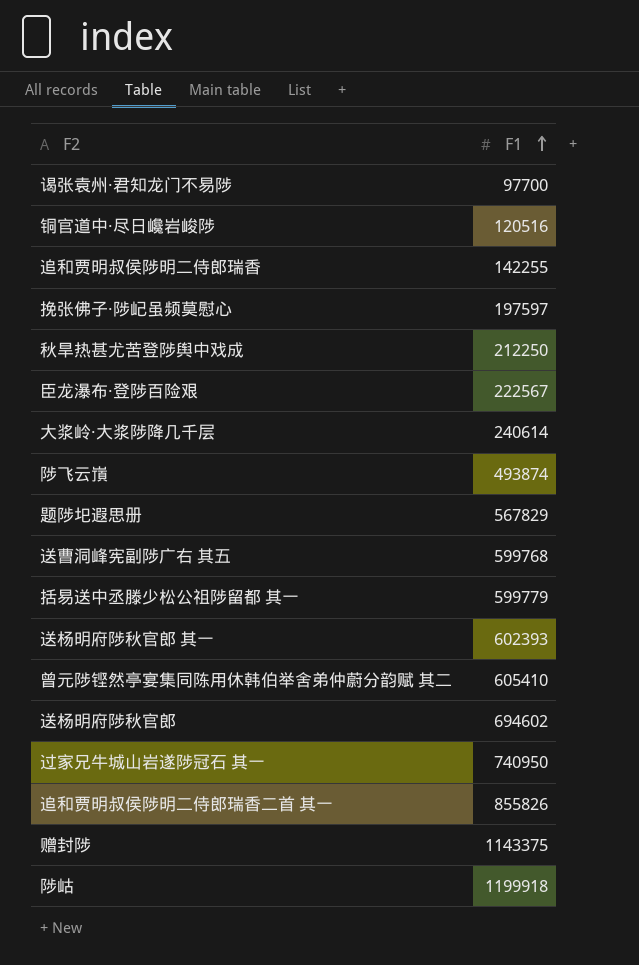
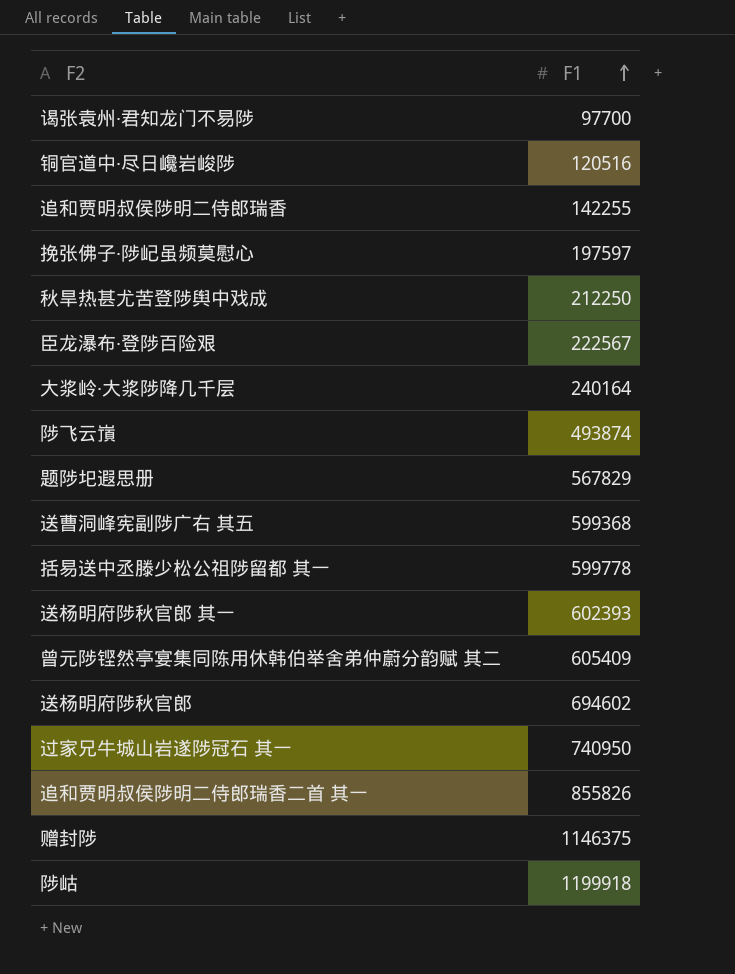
大浆岭·大浆陟降几千层 | F1: 240614 -> 240164
送曹洞峰宪副陟广右 其五 | F1: 599768 -> 599368
括易送中丞滕少松公祖陟留都 其一 | F1: 599779 -> 599778
曾元陟铿然亭宴集同陈用休韩伯举舍弟仲蔚分韵赋 其二 | F1: 605410 -> 605409
赠封陟 | F1: 1143375 -> 1146375

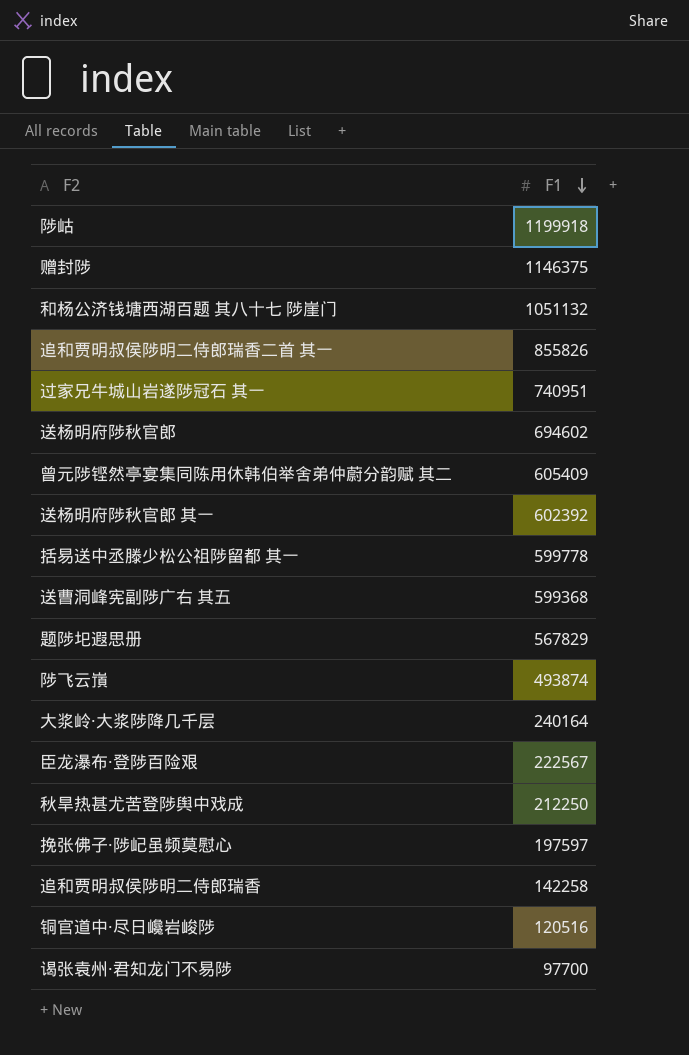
row order: F1 ascending -> F1 descending
row 和杨公济钱塘西湖百题 其八十七 陟崖门: none -> 1051132
过家兄牛城山岩遂陟冠石 其一 | F1: 740950 -> 740951
送杨明府陟秋官郎 其一 | F1: 602393 -> 602392
追和贾明叔侯陟明二侍郎瑞香 | F1: 142255 -> 142258

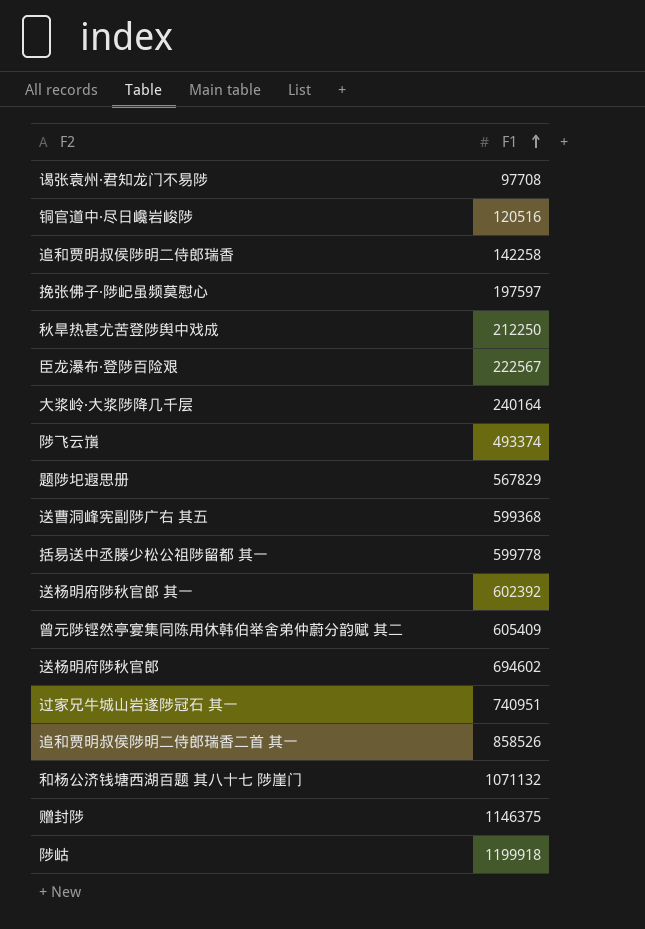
row order: F1 descending -> F1 ascending
谒张袁州·君知龙门不易陟 | F1: 97700 -> 97708
陟飞云嵿 | F1: 493874 -> 493374
追和贾明叔侯陟明二侍郎瑞香二首 其一 | F1: 855826 -> 858526
和杨公济钱塘西湖百题 其八十七 陟崖门 | F1: 1051132 -> 1071132

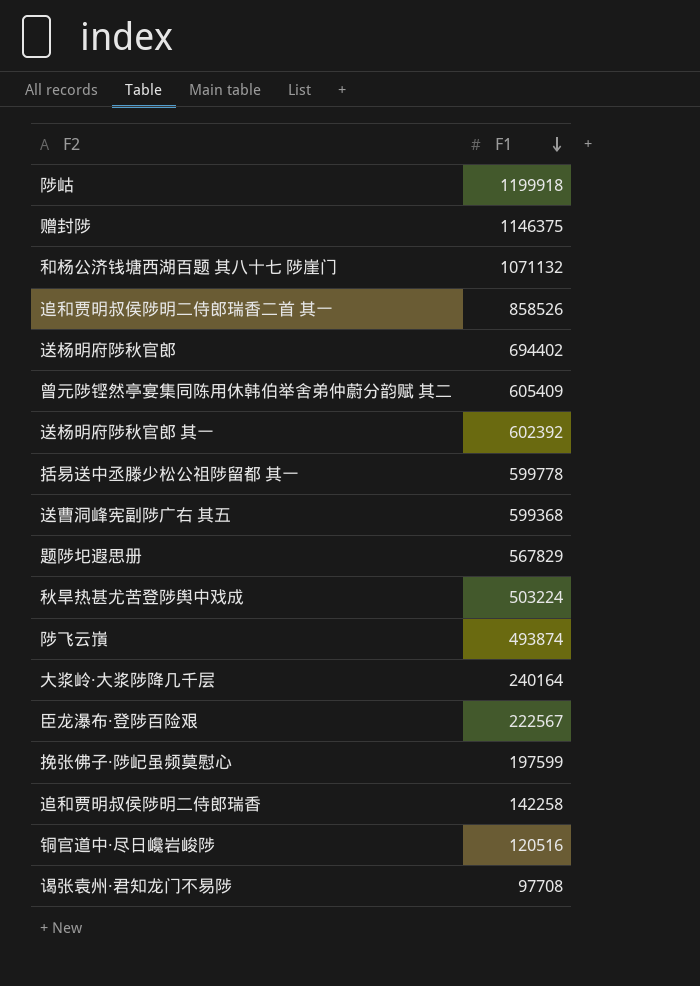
row order: F1 ascending -> F1 descending
row 过家兄牛城山岩遂陟冠石 其一: 740951 -> none
送杨明府陟秋官郎 | F1: 694602 -> 694402
秋旱热甚尤苦登陟舆中戏成 | F1: 212250 -> 503224
陟飞云嵿 | F1: 493374 -> 493874
挽张佛子·陟屺虽频莫慰心 | F1: 197597 -> 197599

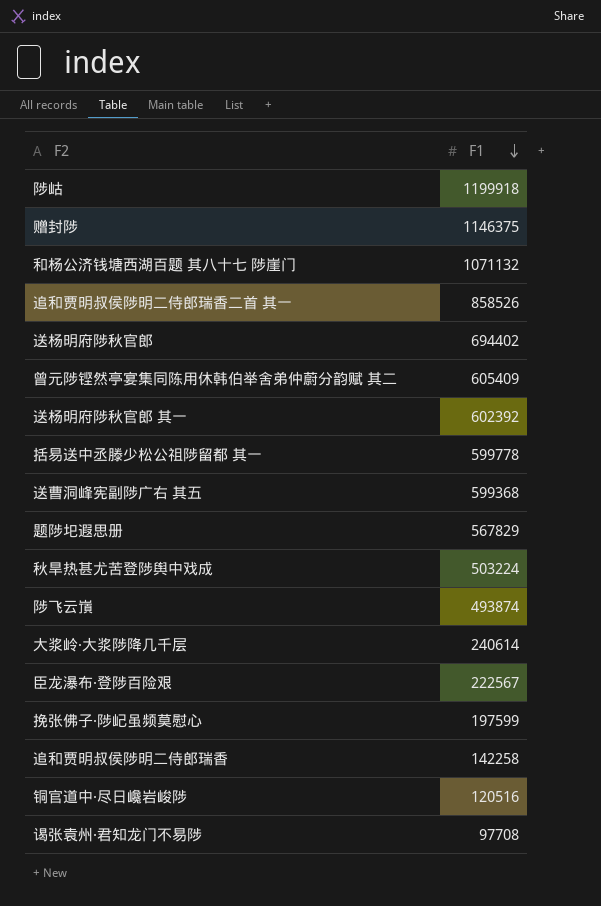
大浆岭·大浆陟降几千层 | F1: 240164 -> 240614

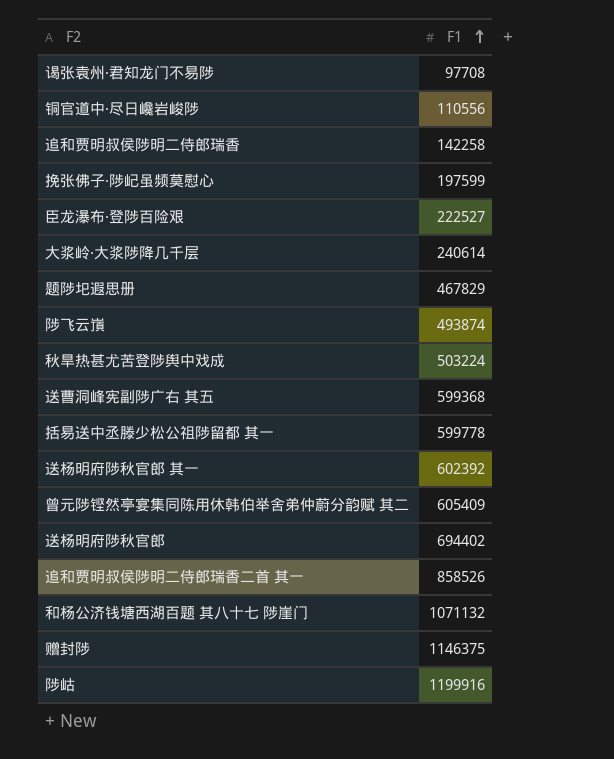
row order: F1 descending -> F1 ascending
铜官道中·尽日巉岩峻陟 | F1: 120516 -> 110556
臣龙瀑布·登陟百险艰 | F1: 222567 -> 222527
题陟圯遐思册 | F1: 567829 -> 467829
陟岵 | F1: 1199918 -> 1199916

